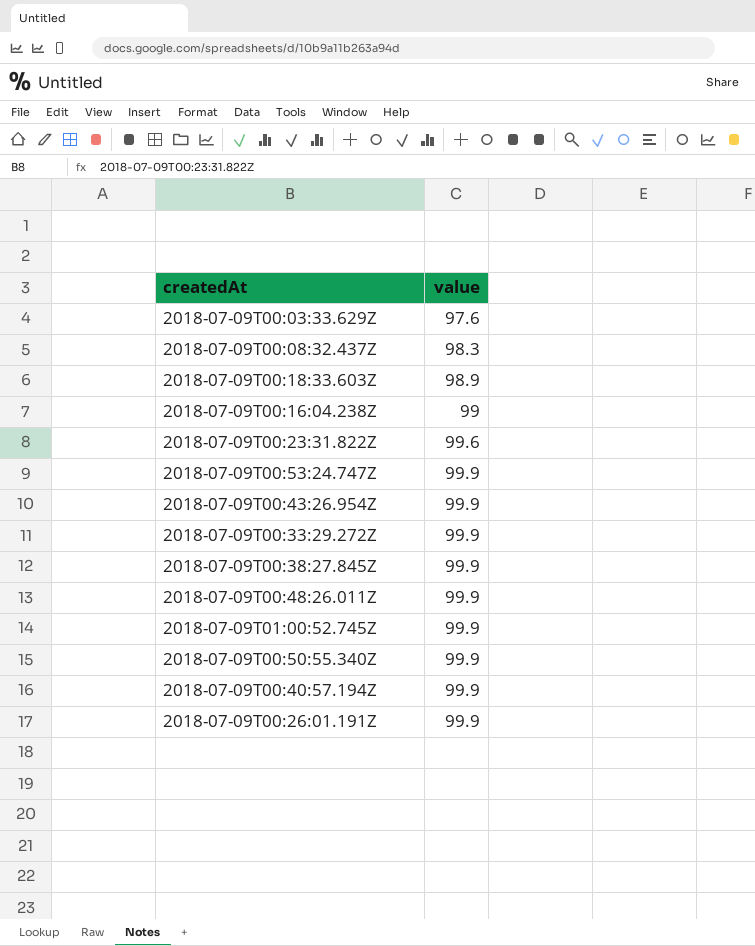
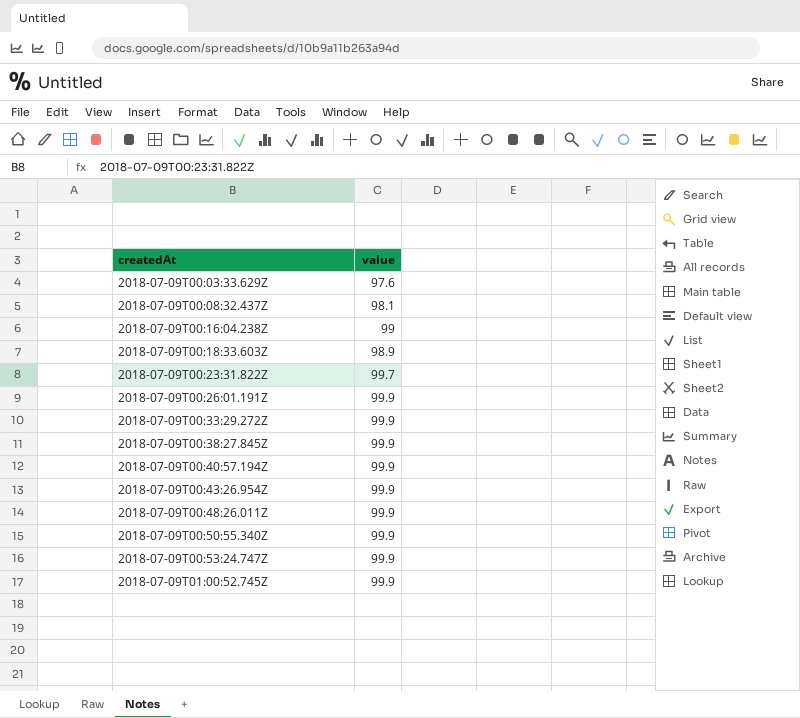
row order: value ascending -> createdAt ascending
2018-07-09T00:08:32.437Z | value: 98.3 -> 98.1
2018-07-09T00:23:31.822Z | value: 99.6 -> 99.7

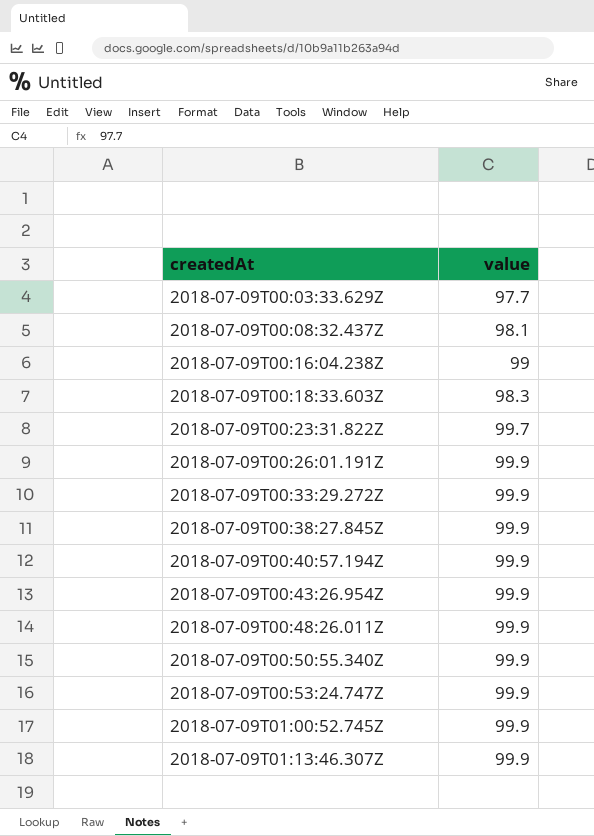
2018-07-09T00:03:33.629Z | value: 97.6 -> 97.7
2018-07-09T00:18:33.603Z | value: 98.9 -> 98.3
row 2018-07-09T01:13:46.307Z: none -> 99.9

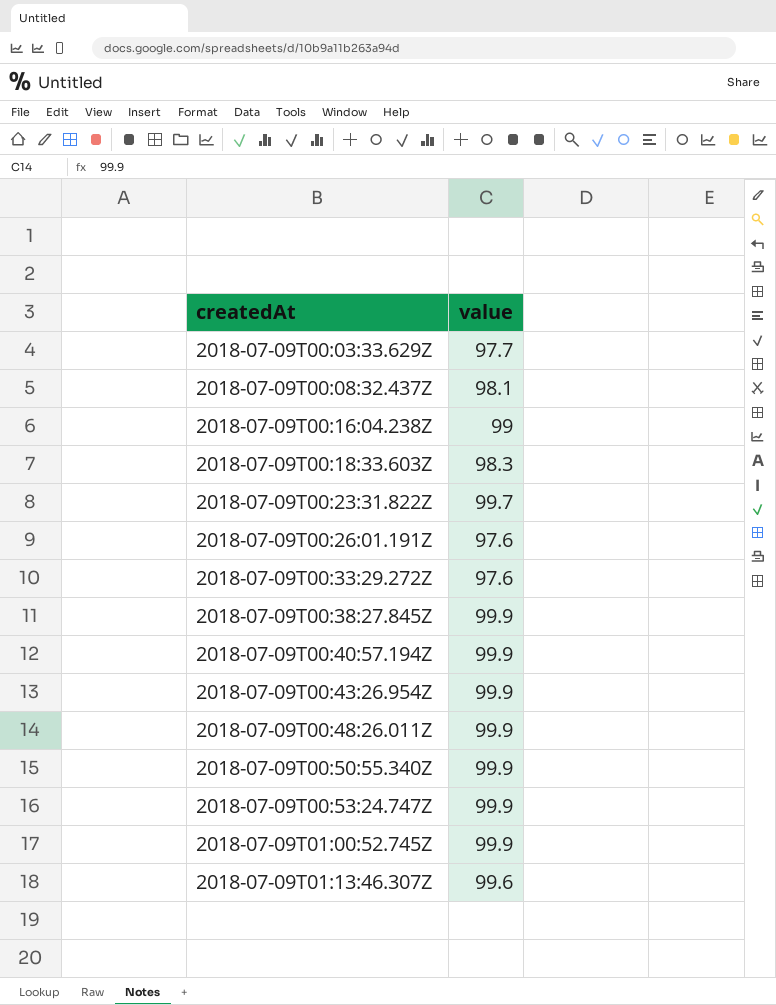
2018-07-09T00:26:01.191Z | value: 99.9 -> 97.6
2018-07-09T00:33:29.272Z | value: 99.9 -> 97.6
2018-07-09T01:13:46.307Z | value: 99.9 -> 99.6

